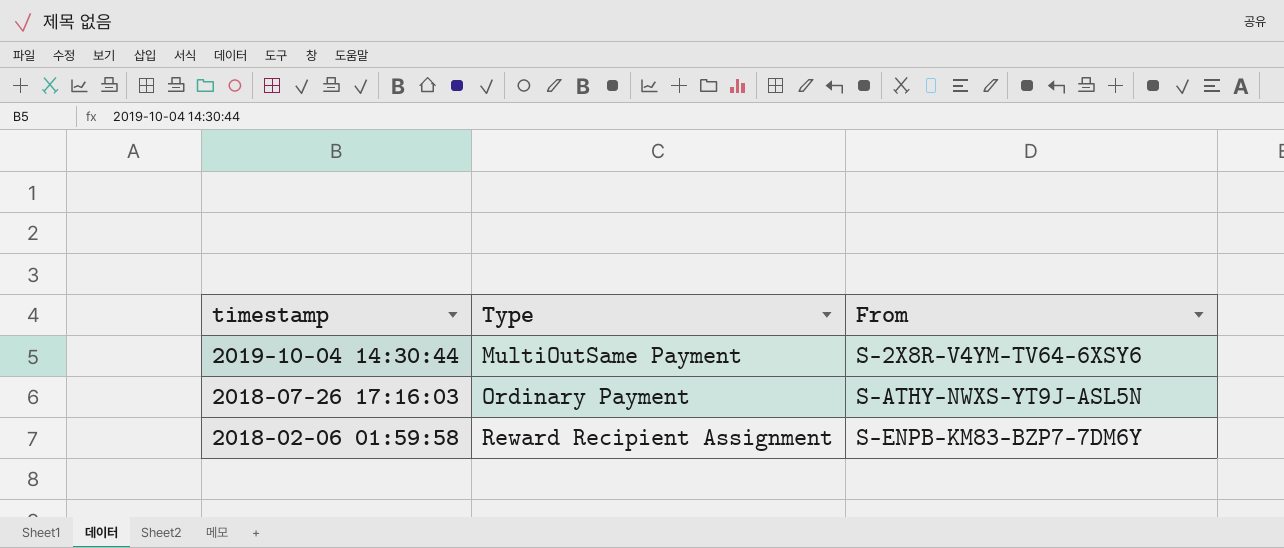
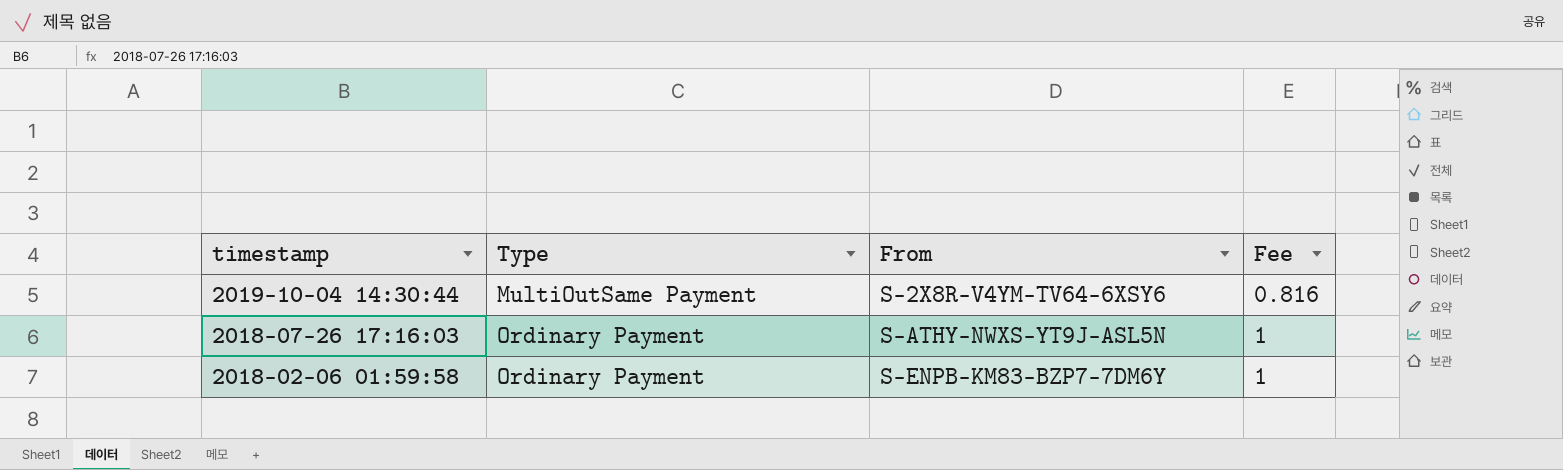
column Fee | position: none -> 4
2018-02-06 01:59:58 | Type: Reward Recipient Assignment -> Ordinary Payment

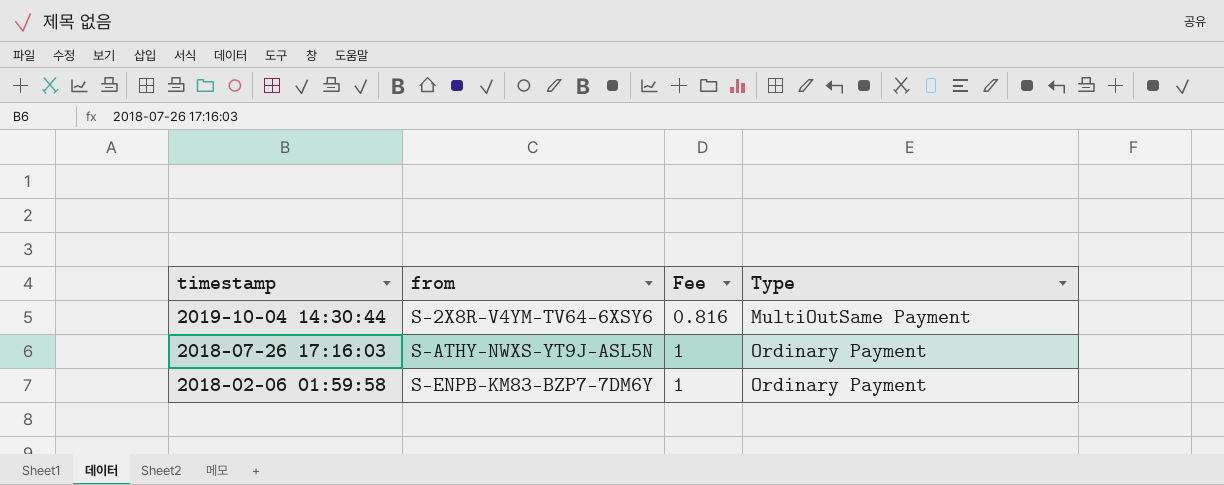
column name: From -> from
column Type | position: 2 -> 4

